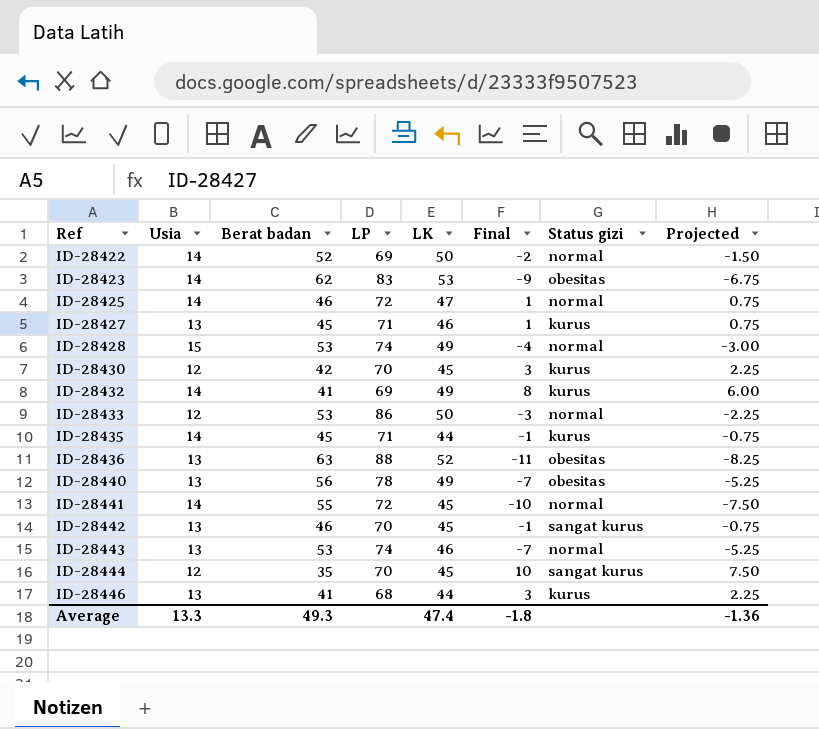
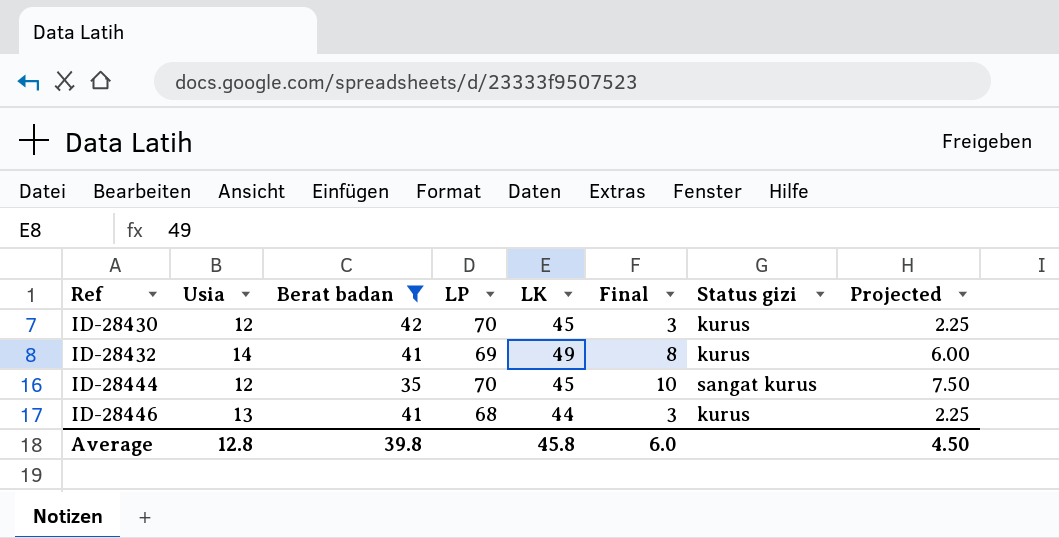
filter: none -> Berat badan <= 42
Average | Usia: 13.3 -> 12.8
Average | Berat badan: 49.3 -> 39.8
Average | LK: 47.4 -> 45.8
Average | Final: -1.8 -> 6.0
Average | Projected: -1.36 -> 4.50

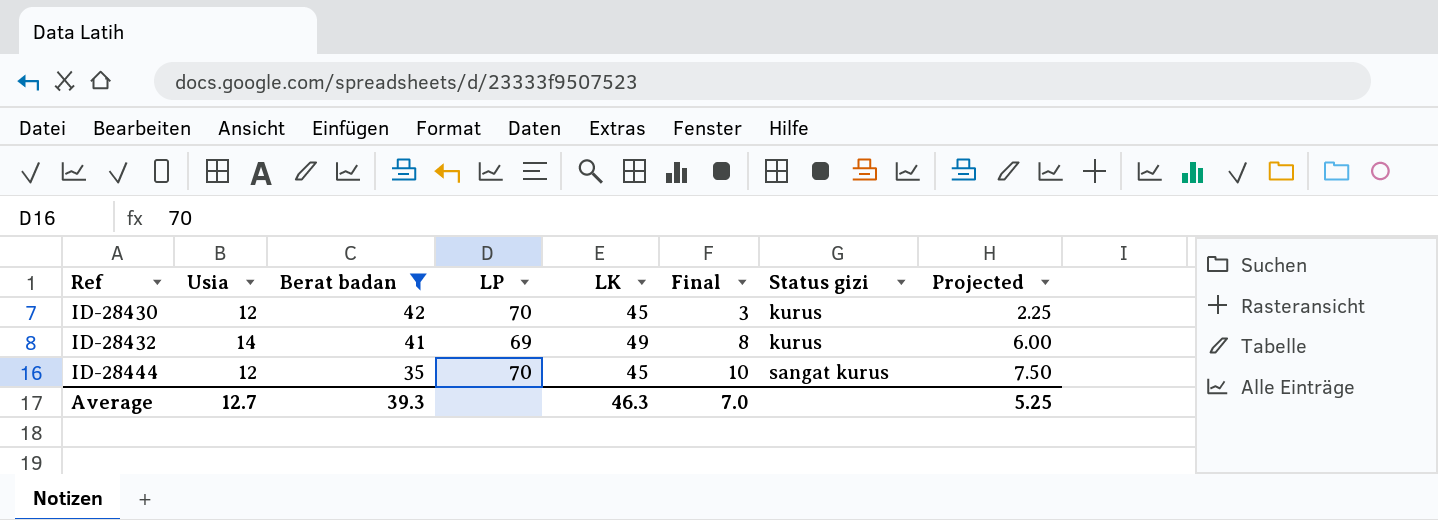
row ID-28446: 13 | 41 | 68 | 44 | 3 | kurus | 2.25 -> none
Average | Usia: 12.8 -> 12.7
Average | Berat badan: 39.8 -> 39.3
Average | LK: 45.8 -> 46.3
Average | Final: 6.0 -> 7.0
Average | Projected: 4.50 -> 5.25

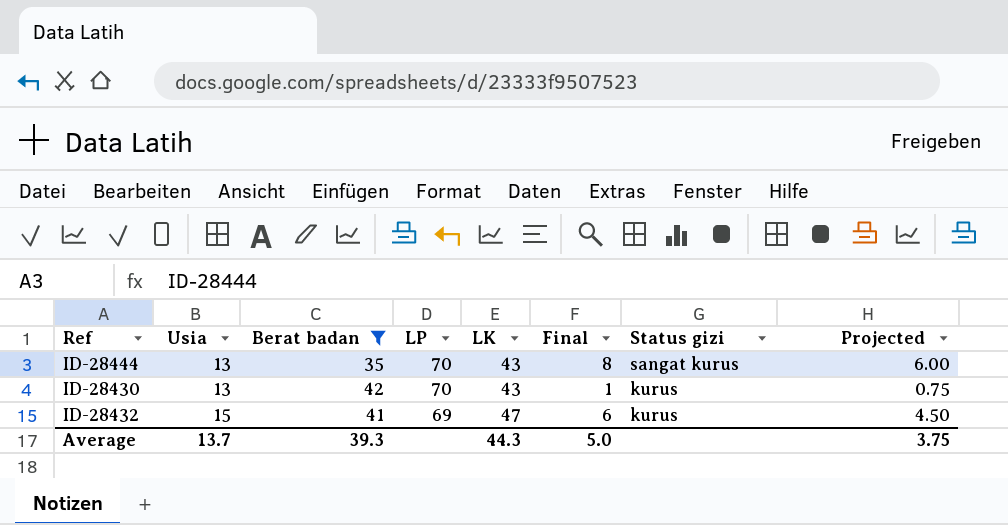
row order: Ref ascending -> Usia ascending
ID-28444 | Usia: 12 -> 13
ID-28444 | LK: 45 -> 43
ID-28444 | Final: 10 -> 8
ID-28444 | Projected: 7.50 -> 6.00
ID-28430 | Usia: 12 -> 13
ID-28430 | LK: 45 -> 43
ID-28430 | Final: 3 -> 1
ID-28430 | Projected: 2.25 -> 0.75
ID-28432 | Usia: 14 -> 15
ID-28432 | LK: 49 -> 47
ID-28432 | Final: 8 -> 6
ID-28432 | Projected: 6.00 -> 4.50
Average | Usia: 12.7 -> 13.7
Average | LK: 46.3 -> 44.3
Average | Final: 7.0 -> 5.0
Average | Projected: 5.25 -> 3.75

